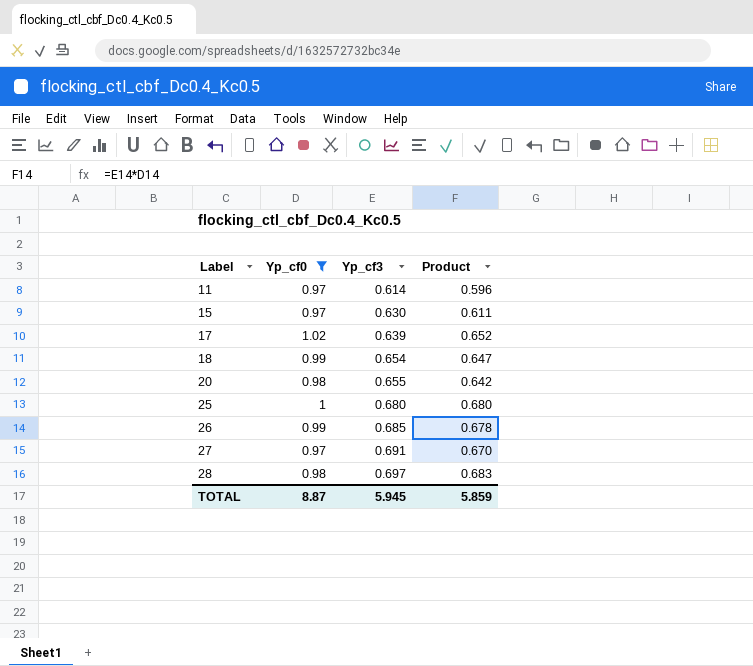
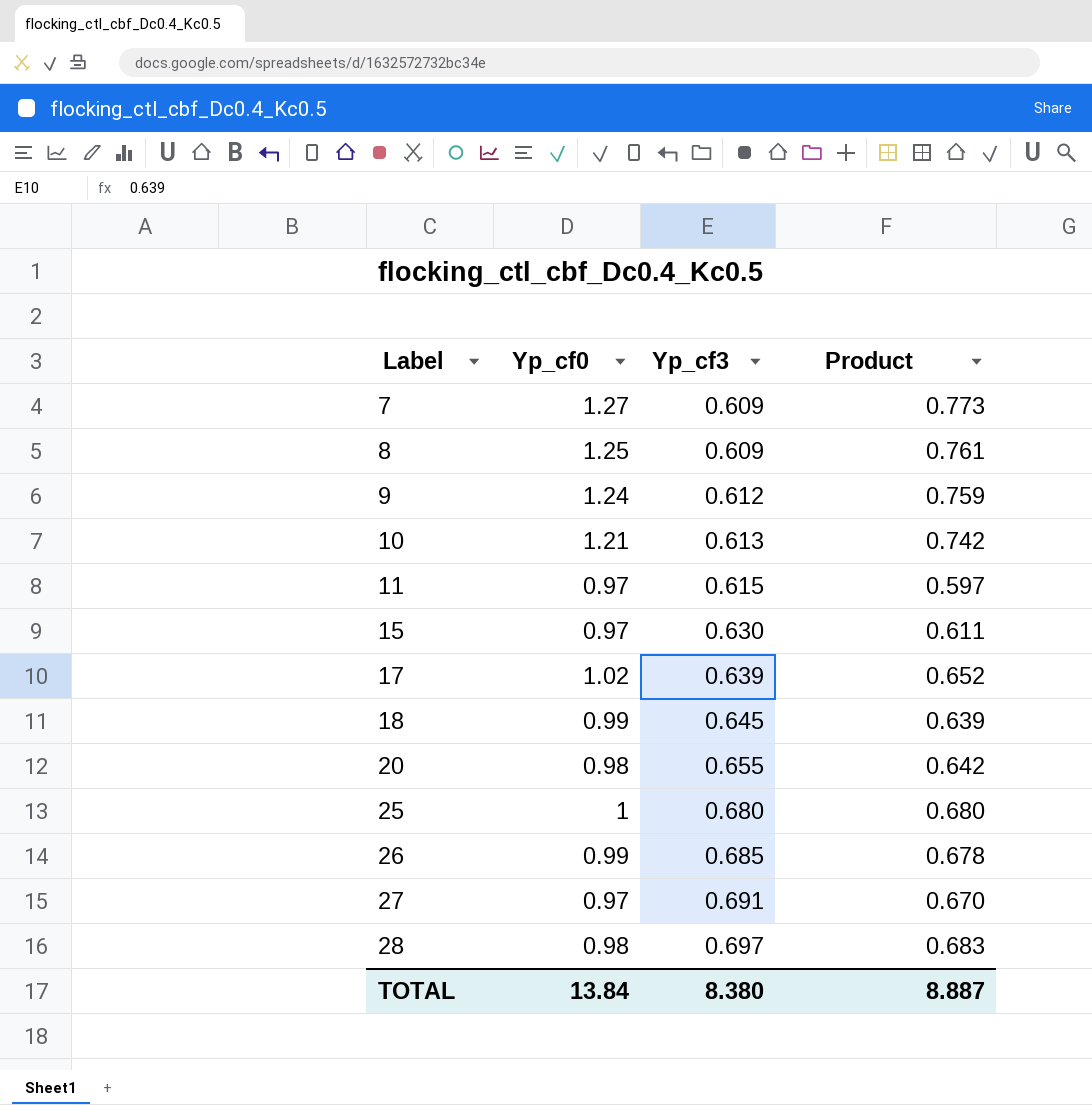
filter: Yp_cf0 <= 1.02 -> none
11 | Yp_cf3: 0.614 -> 0.615
11 | Product: 0.596 -> 0.597
18 | Yp_cf3: 0.654 -> 0.645
18 | Product: 0.647 -> 0.639
TOTAL | Yp_cf0: 8.87 -> 13.84
TOTAL | Yp_cf3: 5.945 -> 8.380
TOTAL | Product: 5.859 -> 8.887

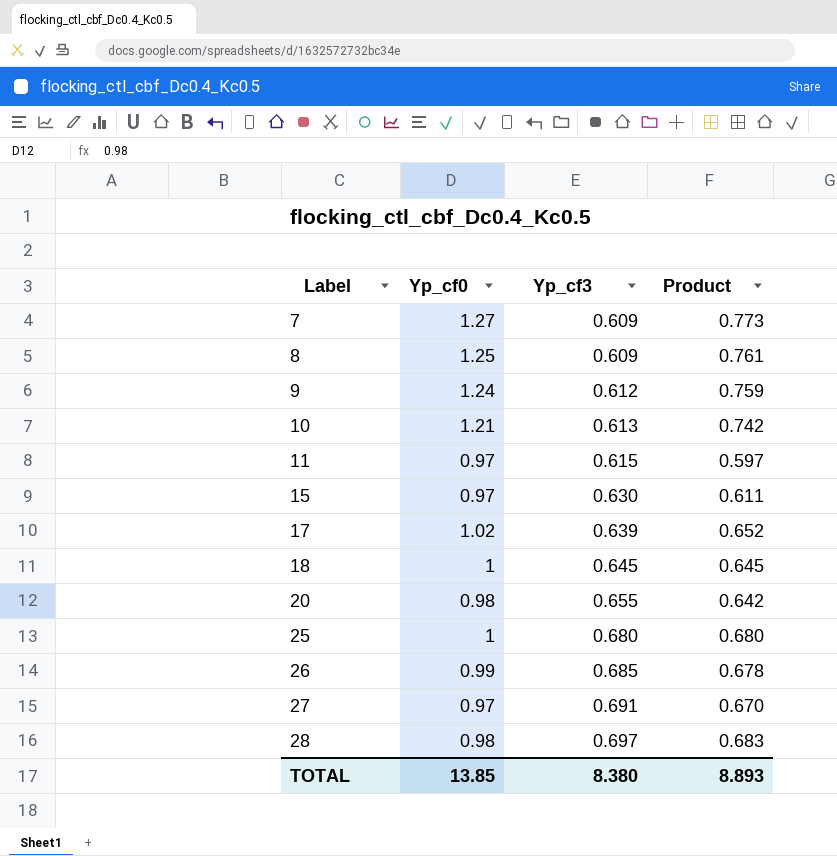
18 | Yp_cf0: 0.99 -> 1
18 | Product: 0.639 -> 0.645
TOTAL | Yp_cf0: 13.84 -> 13.85
TOTAL | Product: 8.887 -> 8.893

